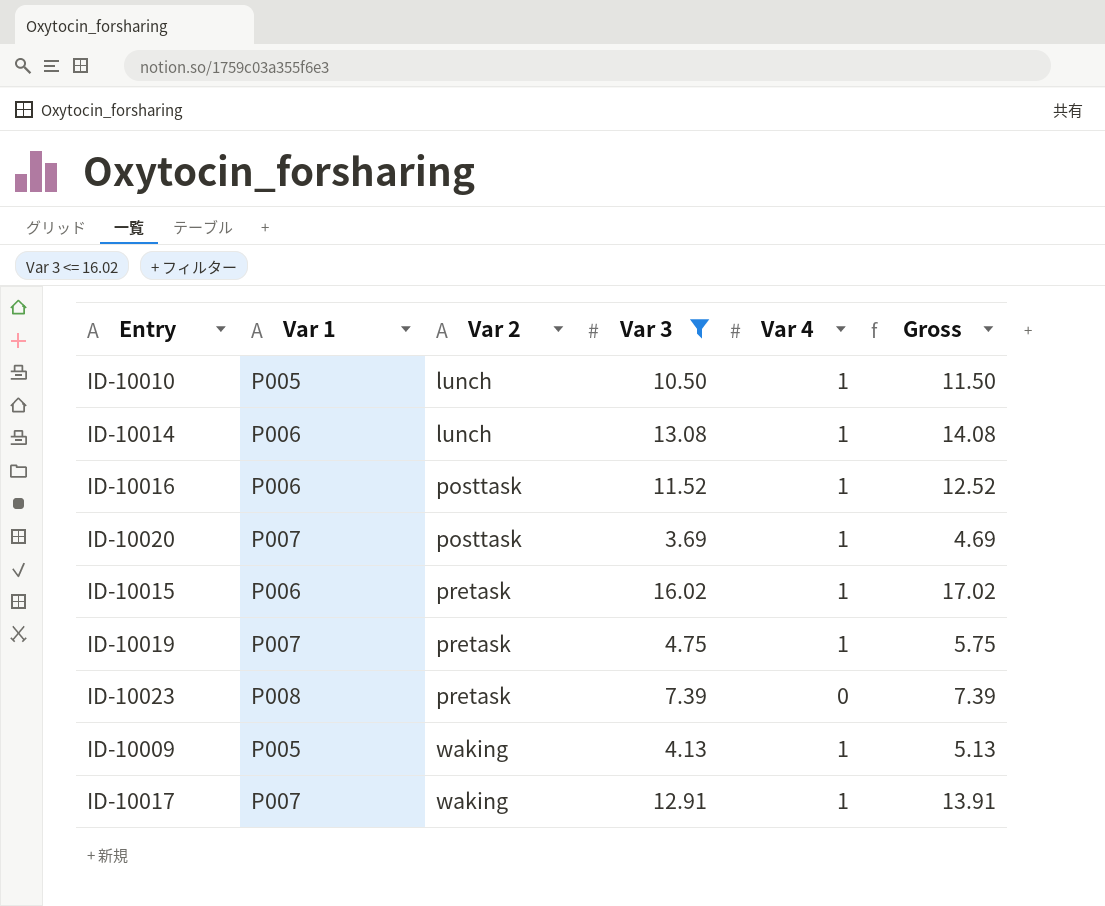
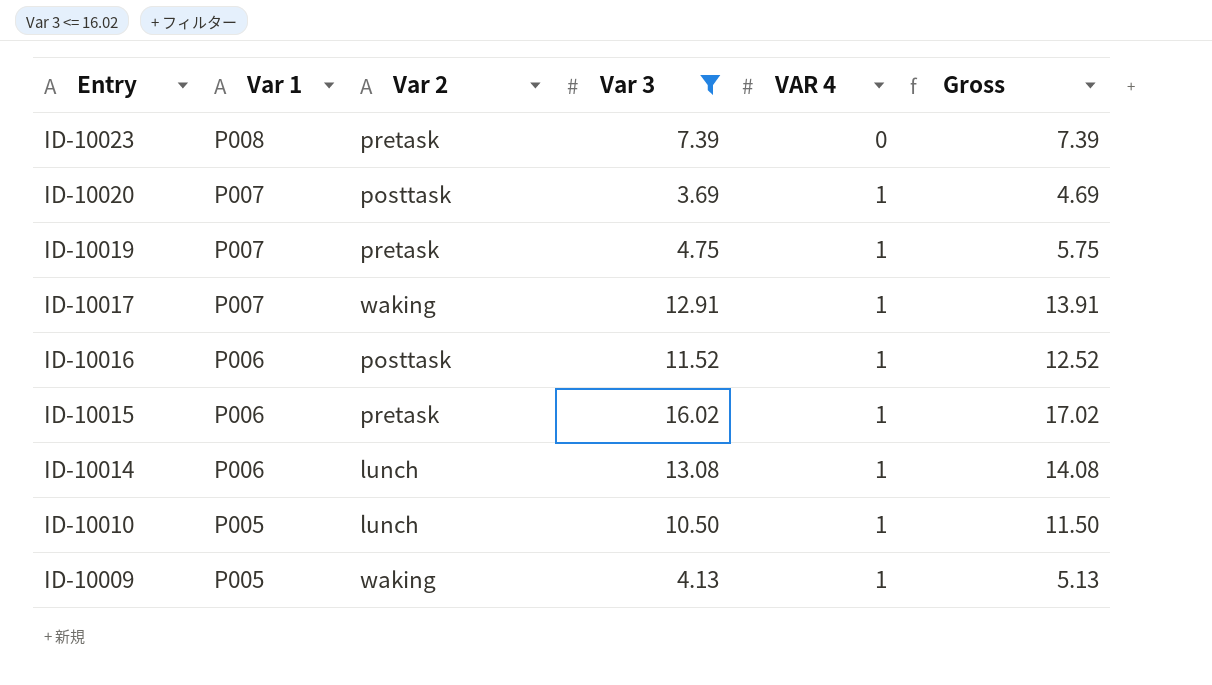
row order: Var 2 ascending -> Entry descending
column name: Var 4 -> VAR 4

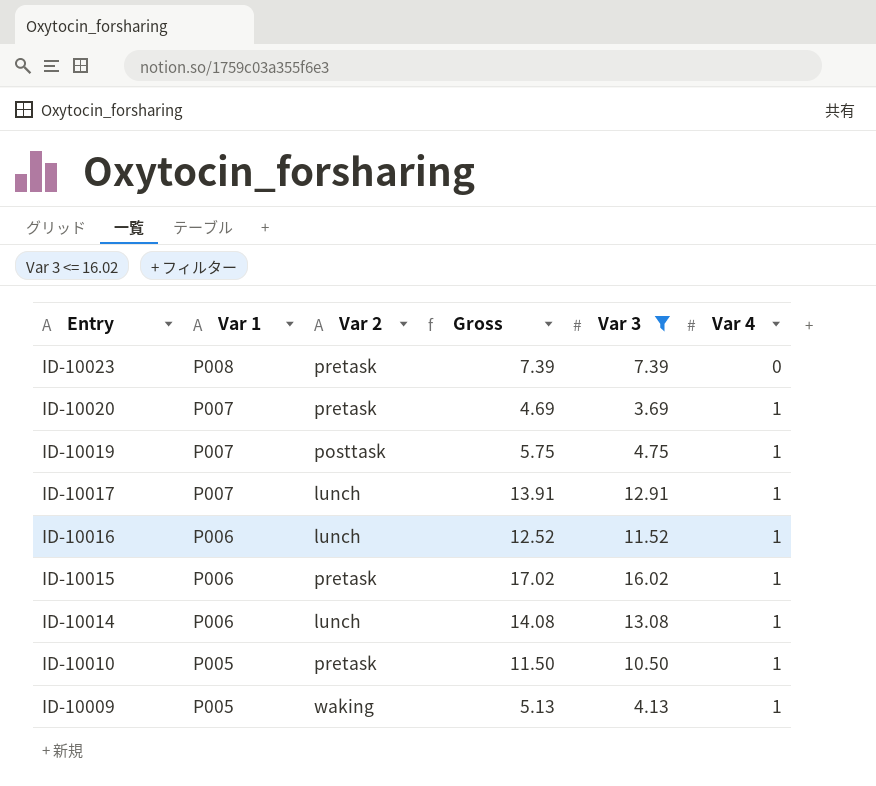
column Gross | position: 6 -> 4
column name: VAR 4 -> Var 4
ID-10020 | Var 2: posttask -> pretask
ID-10019 | Var 2: pretask -> posttask
ID-10017 | Var 2: waking -> lunch
ID-10016 | Var 2: posttask -> lunch
ID-10010 | Var 2: lunch -> pretask

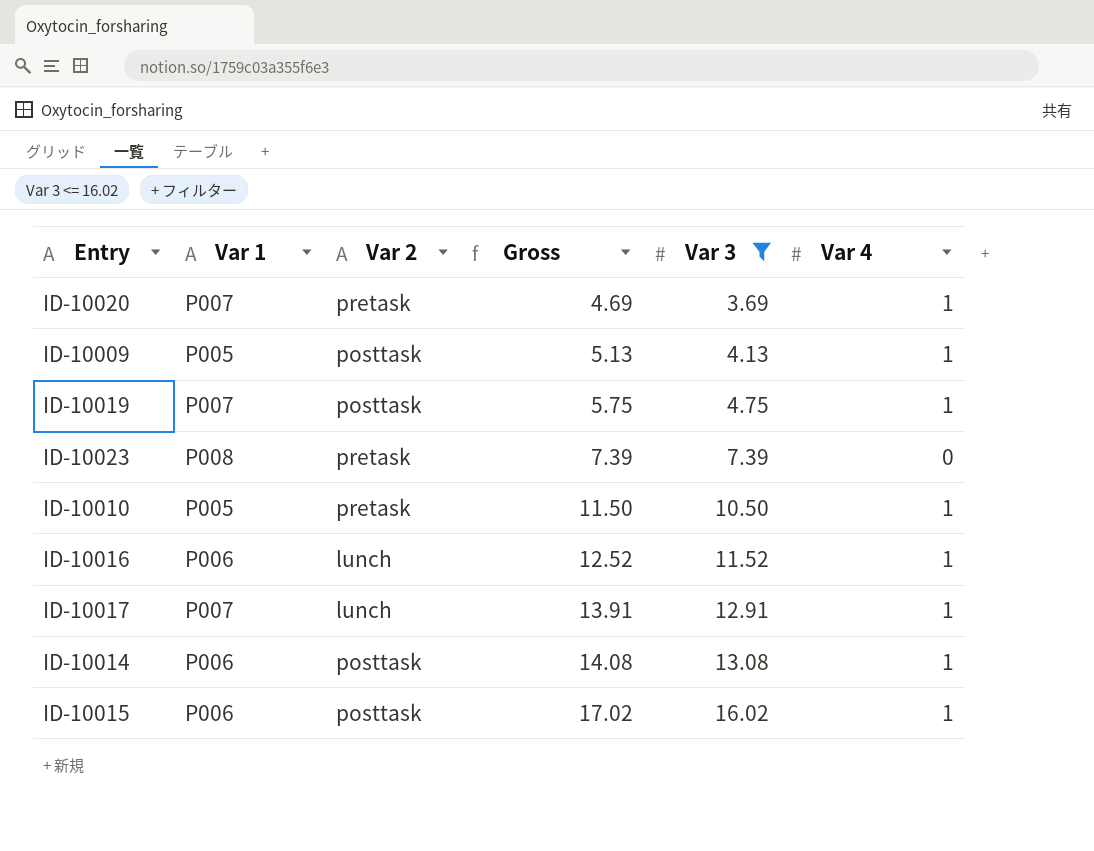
row order: Entry descending -> Gross ascending
ID-10009 | Var 2: waking -> posttask
ID-10014 | Var 2: lunch -> posttask
ID-10015 | Var 2: pretask -> posttask

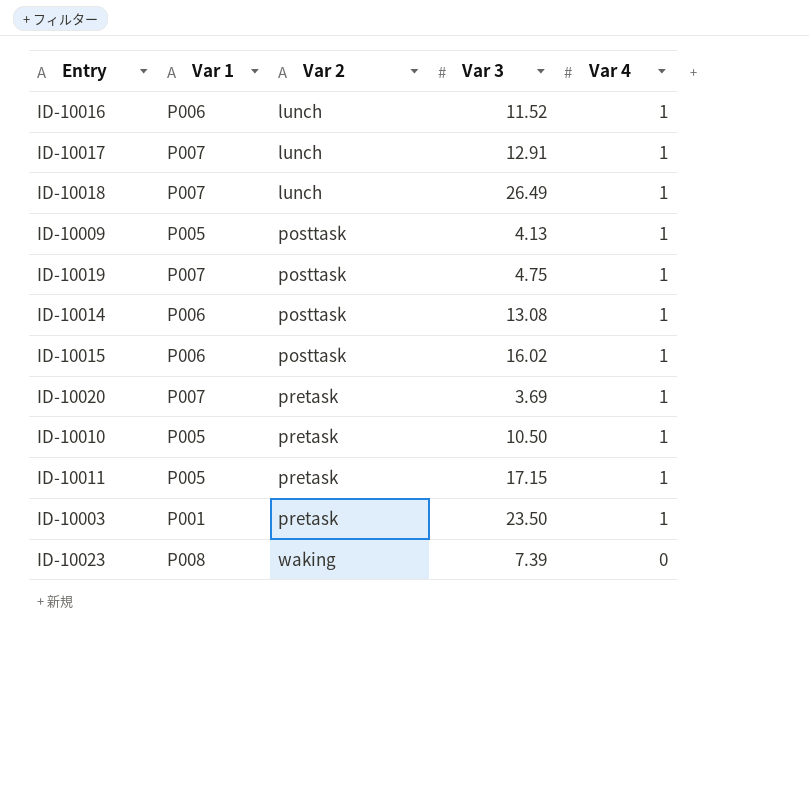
filter: Var 3 <= 16.02 -> none
row order: Gross ascending -> Var 2 ascending
column Gross | formula: [Var 3] + [Var 4] -> none
ID-10023 | Var 2: pretask -> waking

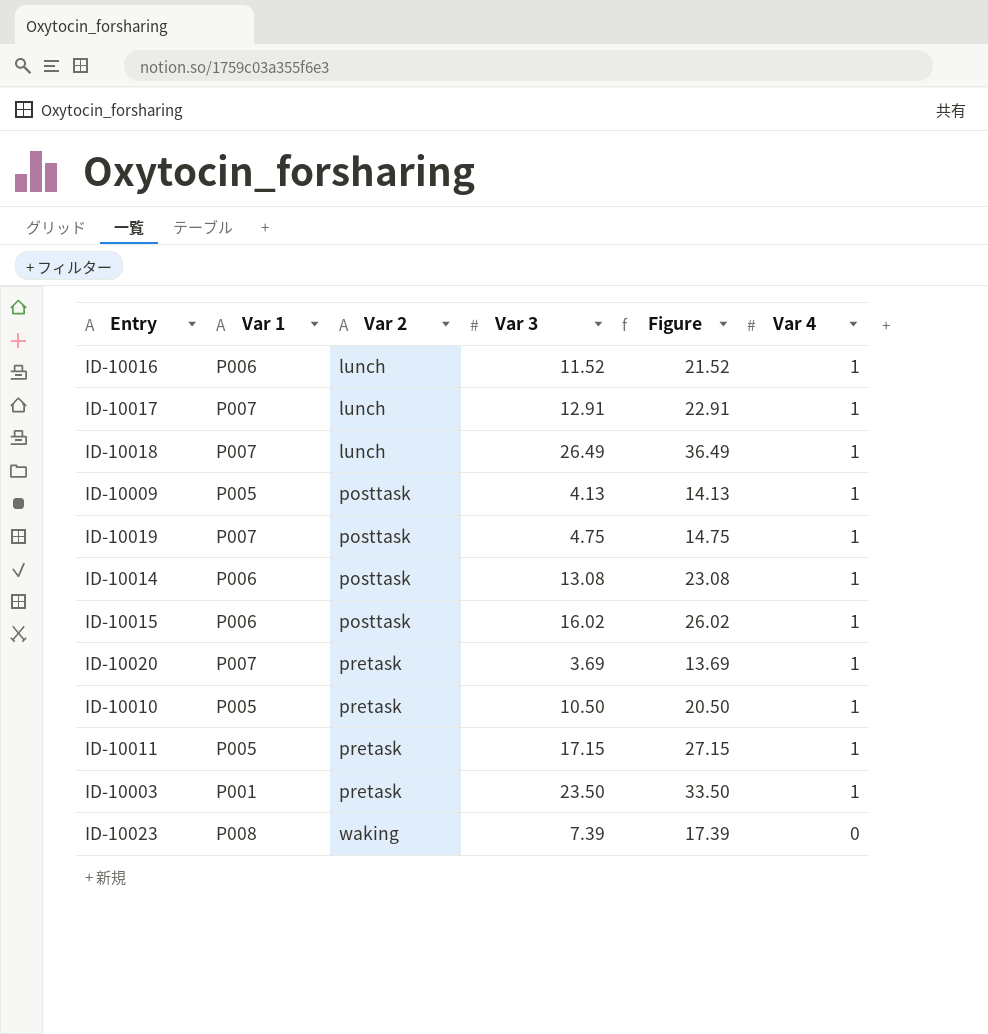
column Figure | formula: none -> [Var 3] + 10

